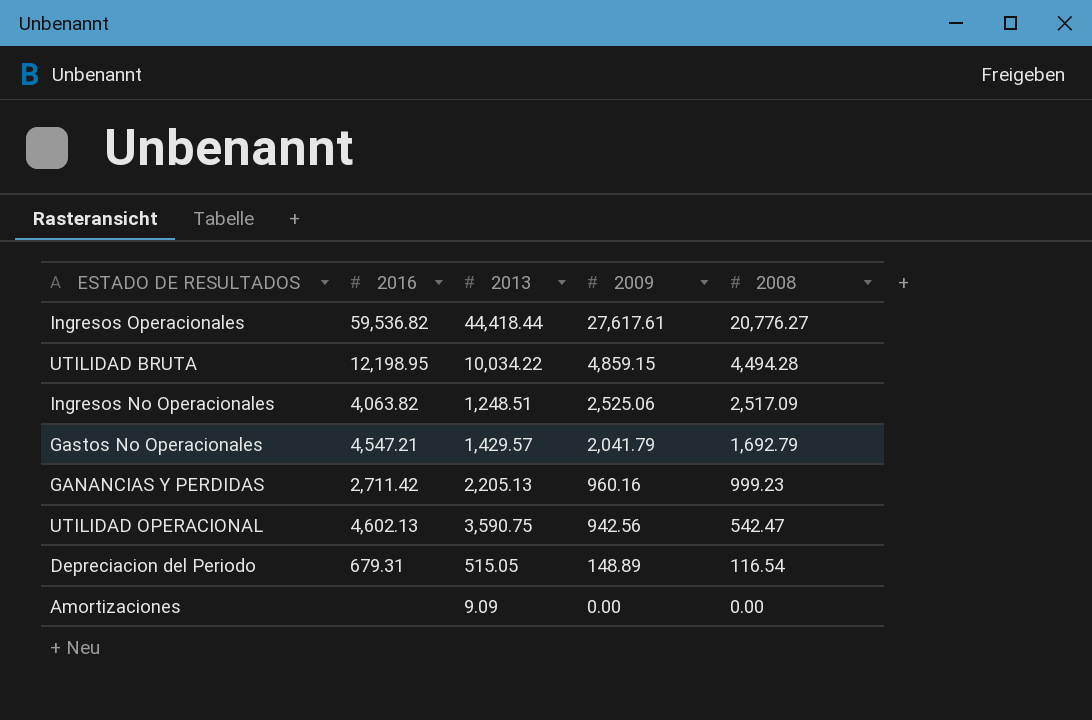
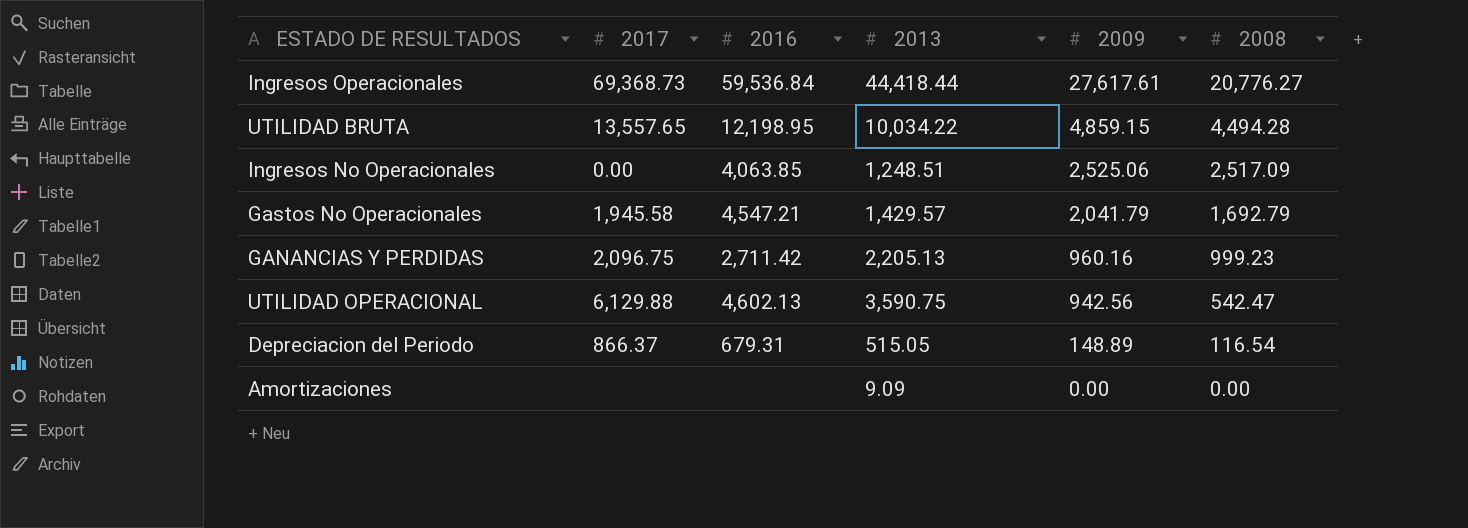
column 2017 | position: none -> 2
Ingresos Operacionales | 2016: 59,536.82 -> 59,536.84
Ingresos No Operacionales | 2016: 4,063.82 -> 4,063.85

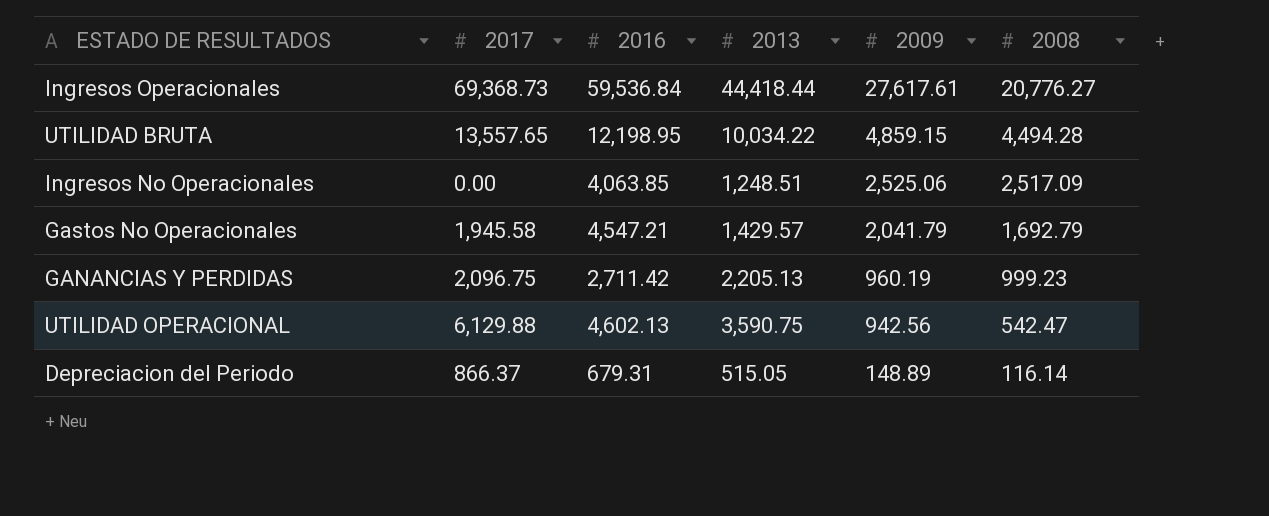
row Amortizaciones: none | none | 9.09 | 0.00 | 0.00 -> none
GANANCIAS Y PERDIDAS | 2009: 960.16 -> 960.19
Depreciacion del Periodo | 2008: 116.54 -> 116.14

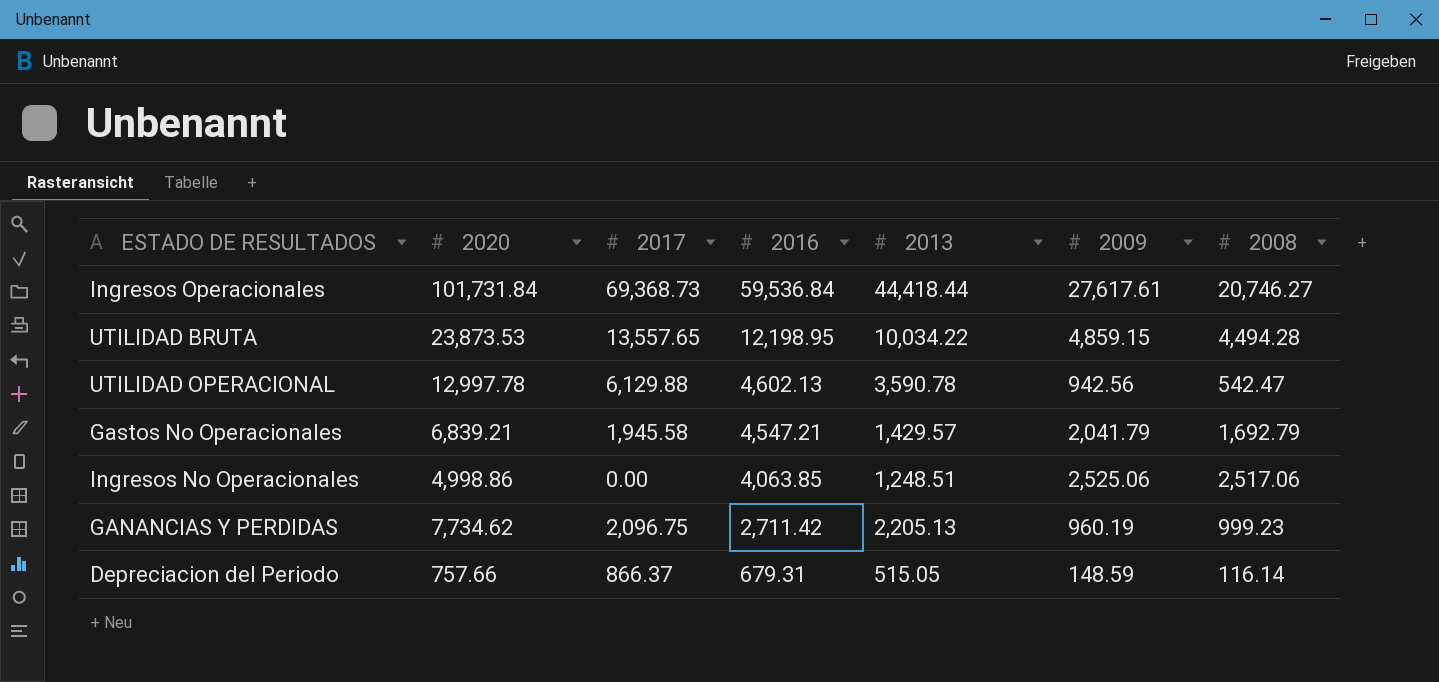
row order: 2009 descending -> 2016 descending
column 2020 | position: none -> 2
Ingresos Operacionales | 2008: 20,776.27 -> 20,746.27
UTILIDAD OPERACIONAL | 2013: 3,590.75 -> 3,590.78
Ingresos No Operacionales | 2008: 2,517.09 -> 2,517.06
Depreciacion del Periodo | 2009: 148.89 -> 148.59

